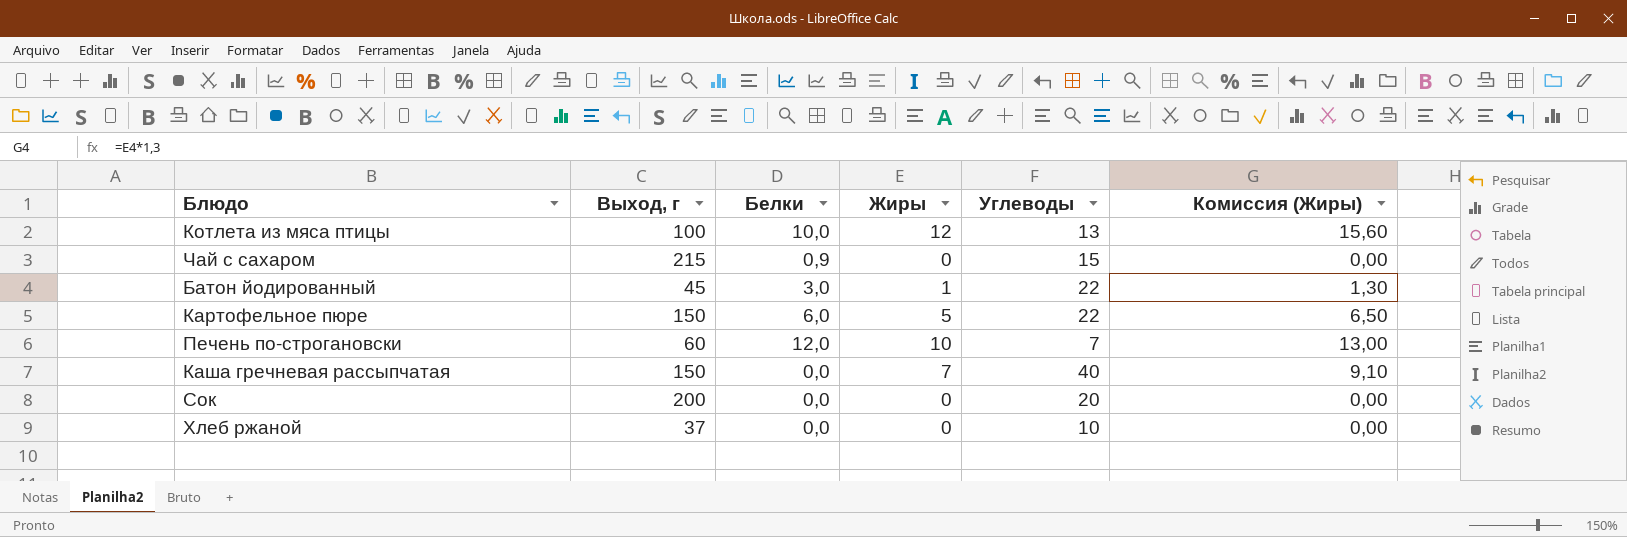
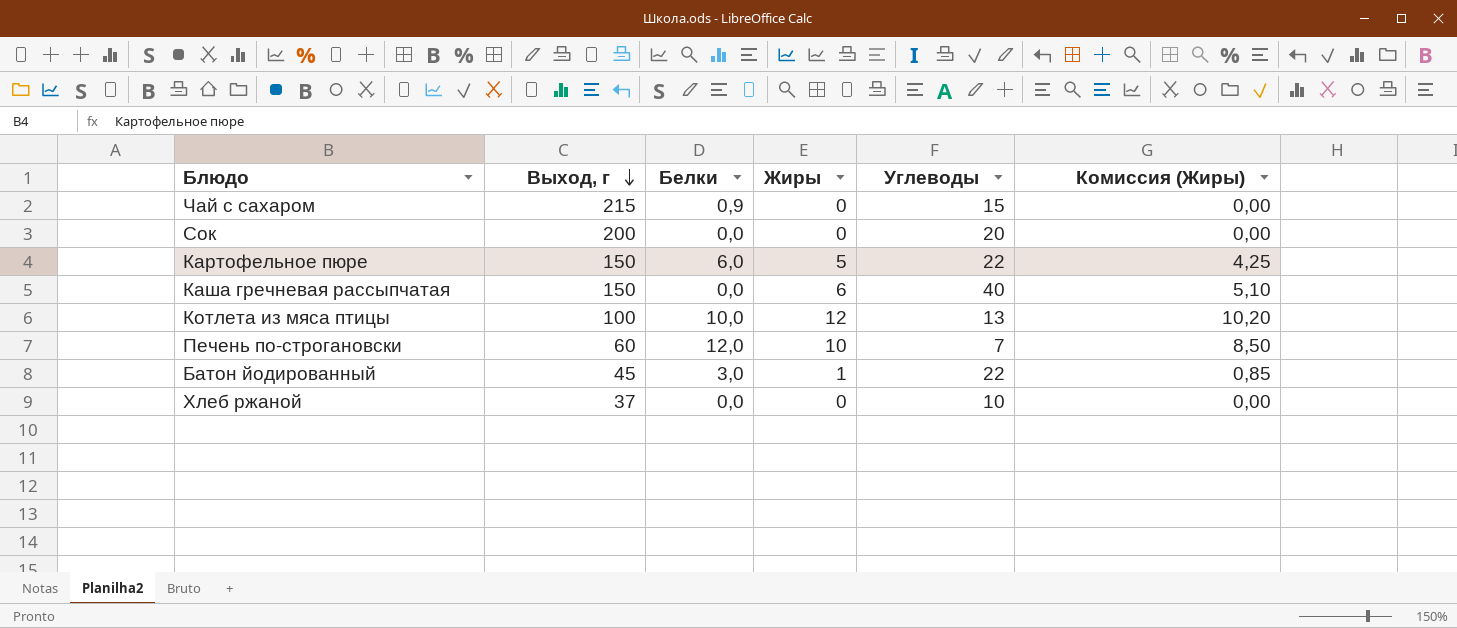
row order: none -> Выход, г descending
column Комиссия (Жиры) | formula: [Жиры] * 1,3 -> [Жиры] * 0,85
Каша гречневая рассыпчатая | Жиры: 7 -> 6

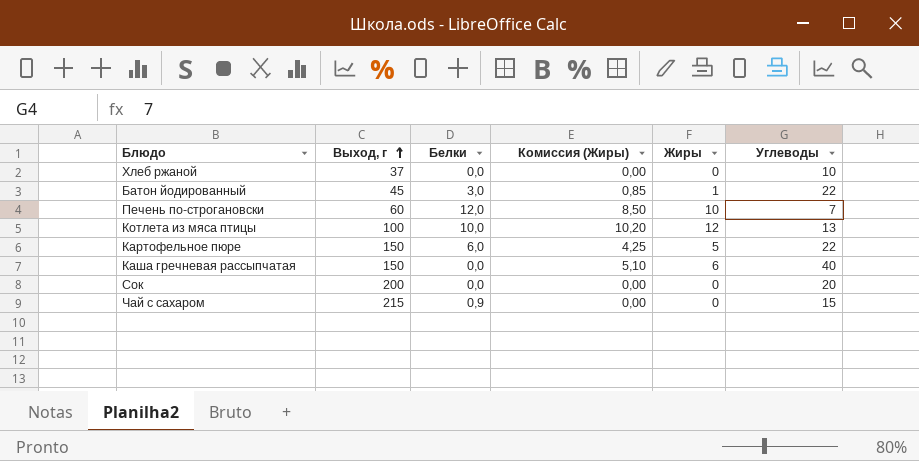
row order: Выход, г descending -> Выход, г ascending
column Комиссия (Жиры) | position: 6 -> 4

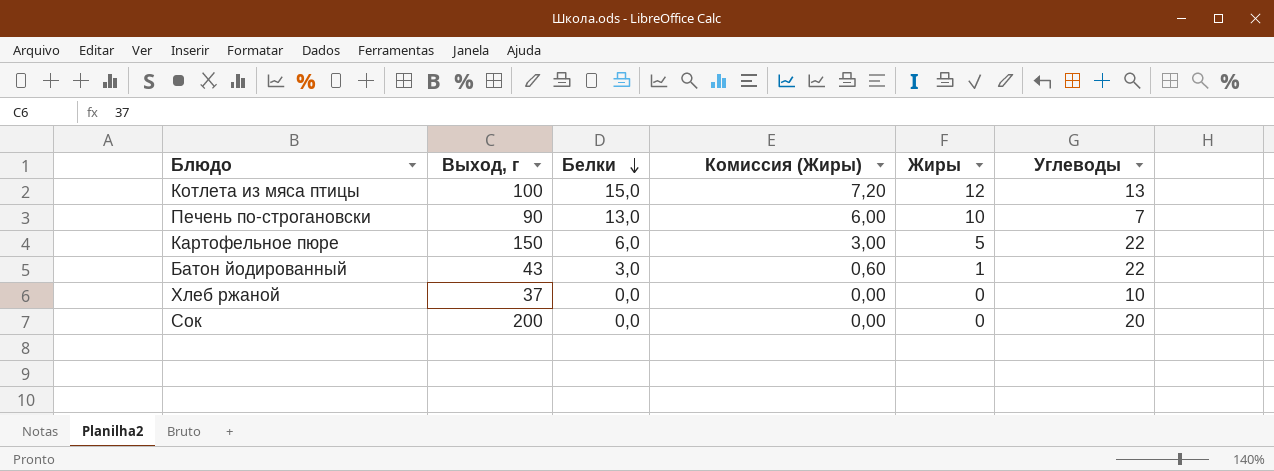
row order: Выход, г ascending -> Белки descending
column Комиссия (Жиры) | formula: [Жиры] * 0,85 -> [Жиры] * 0,6
row Каша гречневая рассыпчатая: 150 | 0,0 | 5,10 | 6 | 40 -> none
row Чай с сахаром: 215 | 0,9 | 0,00 | 0 | 15 -> none
Котлета из мяса птицы | Белки: 10,0 -> 15,0
Печень по-строгановски | Выход, г: 60 -> 90
Печень по-строгановски | Белки: 12,0 -> 13,0
Батон йодированный | Выход, г: 45 -> 43

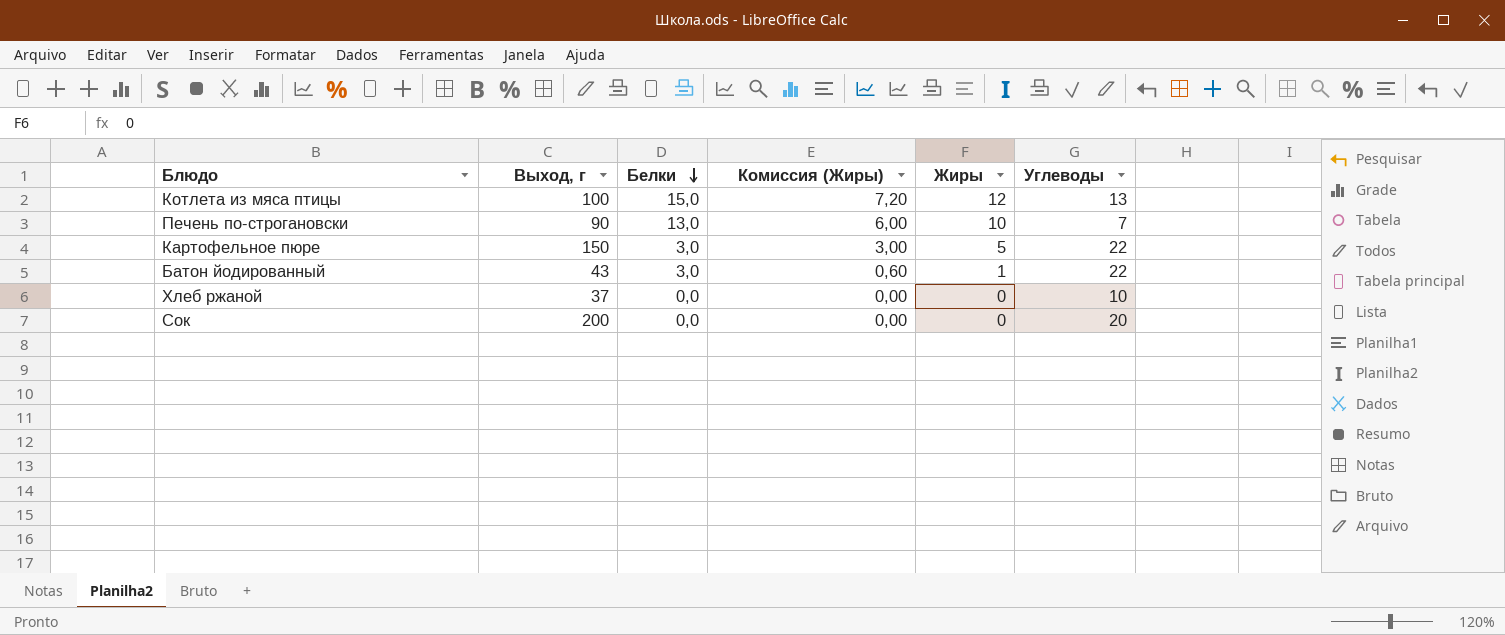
Картофельное пюре | Белки: 6,0 -> 3,0

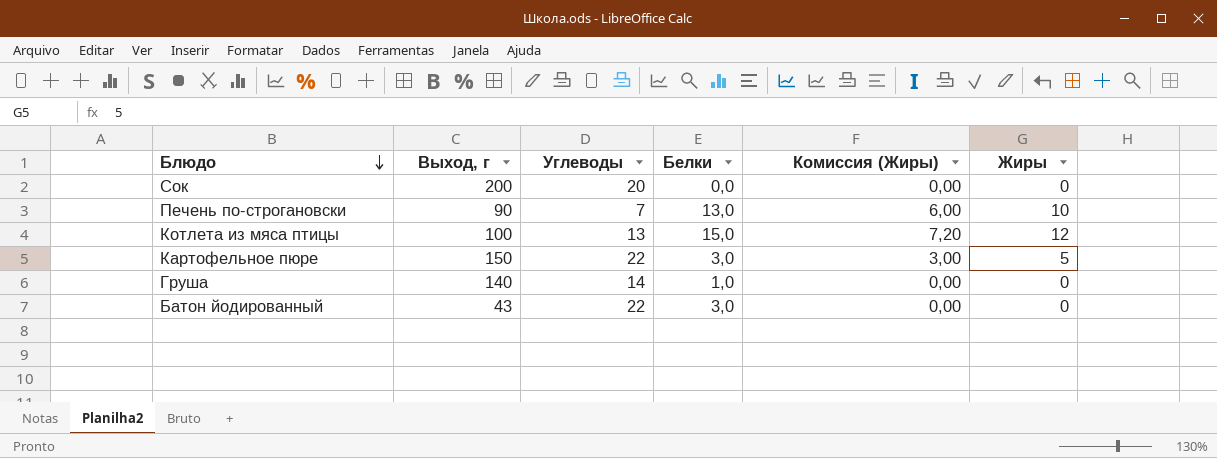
row order: Белки descending -> Блюдо descending
column Углеводы | position: 6 -> 3
row Хлеб ржаной: 37 | 0,0 | 0,00 | 0 | 10 -> none
row Груша: none -> 140 | 14 | 1,0 | 0,00 | 0
Батон йодированный | Комиссия (Жиры): 0,60 -> 0,00
Батон йодированный | Жиры: 1 -> 0

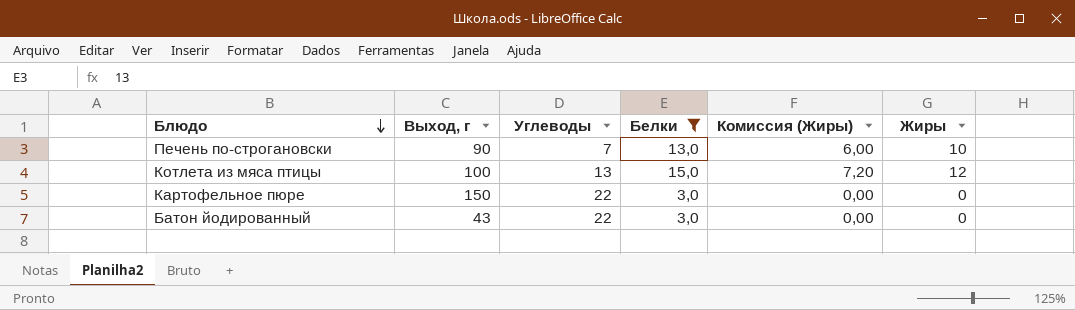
filter: none -> Белки >= 3,0
Картофельное пюре | Комиссия (Жиры): 3,00 -> 0,00
Картофельное пюре | Жиры: 5 -> 0

